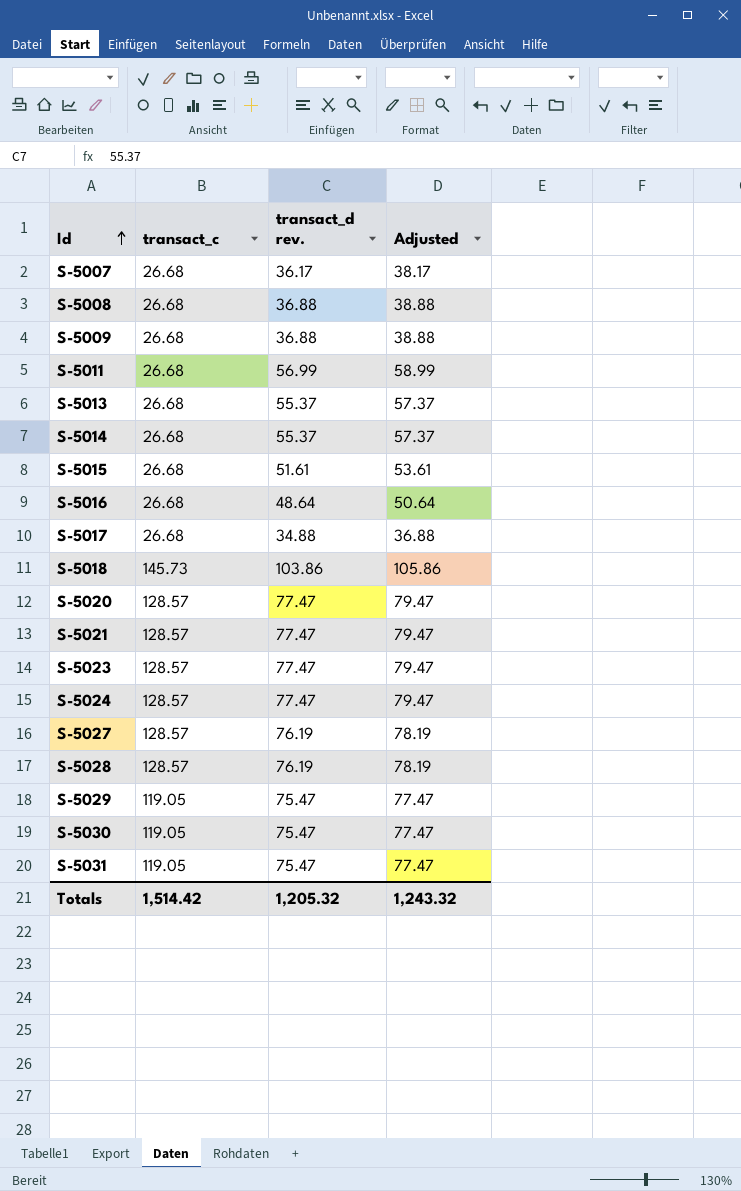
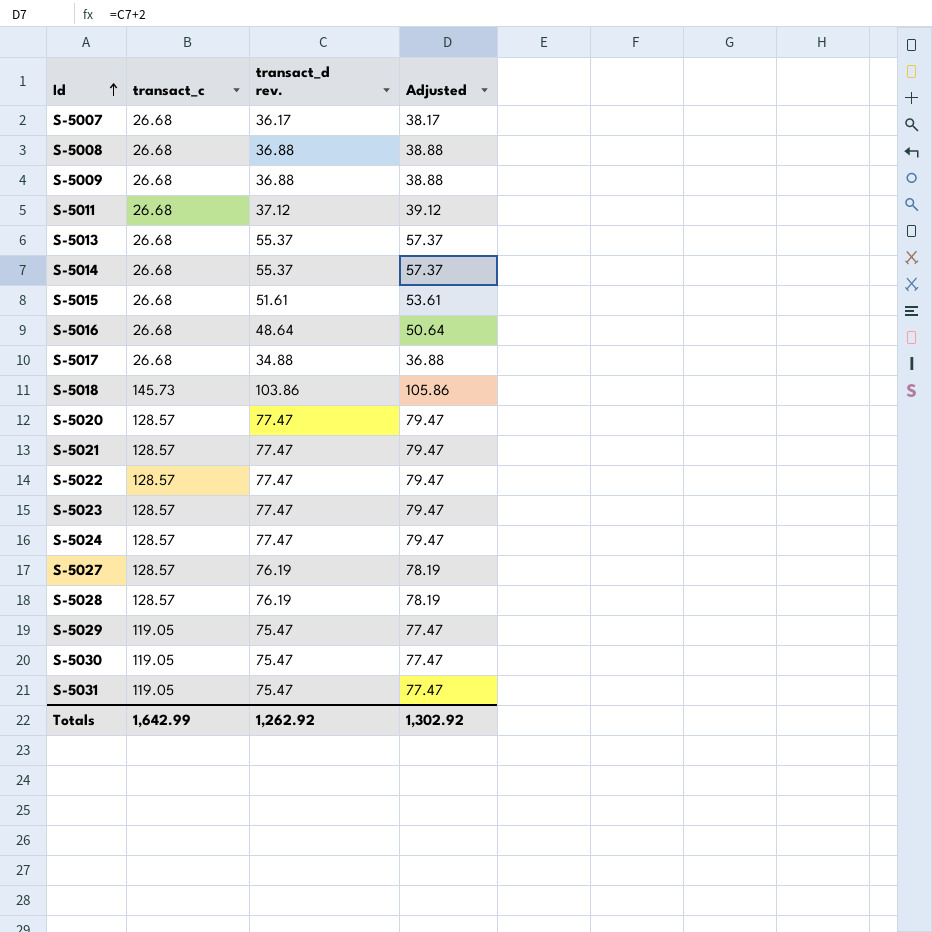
S-5011 | transact_d rev.: 56.99 -> 37.12
S-5011 | Adjusted: 58.99 -> 39.12
row S-5022: none -> 128.57 | 77.47 | 79.47
Totals | transact_c: 1,514.42 -> 1,642.99
Totals | transact_d rev.: 1,205.32 -> 1,262.92
Totals | Adjusted: 1,243.32 -> 1,302.92

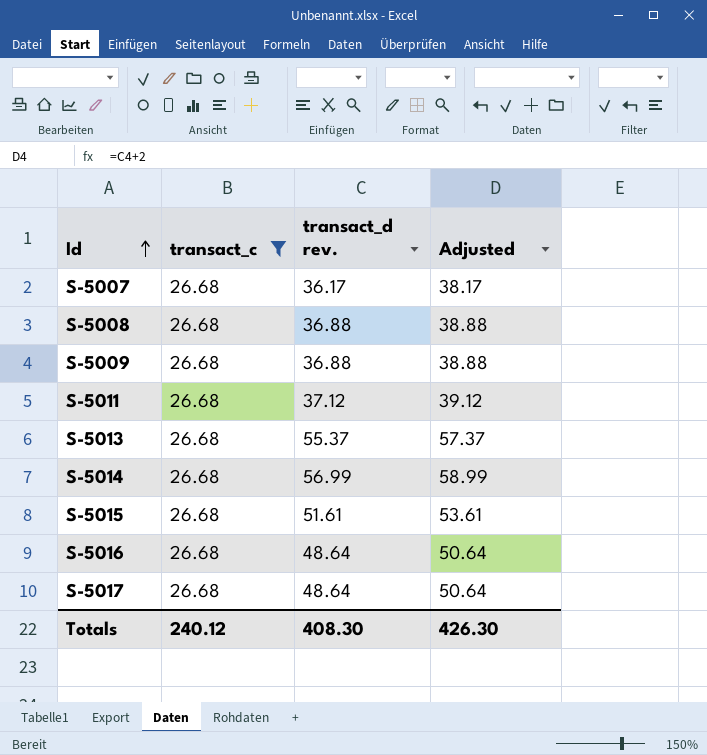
filter: none -> transact_c = 26.68
S-5014 | transact_d rev.: 55.37 -> 56.99
S-5014 | Adjusted: 57.37 -> 58.99
S-5017 | transact_d rev.: 34.88 -> 48.64
S-5017 | Adjusted: 36.88 -> 50.64
Totals | transact_c: 1,642.99 -> 240.12
Totals | transact_d rev.: 1,262.92 -> 408.30
Totals | Adjusted: 1,302.92 -> 426.30

